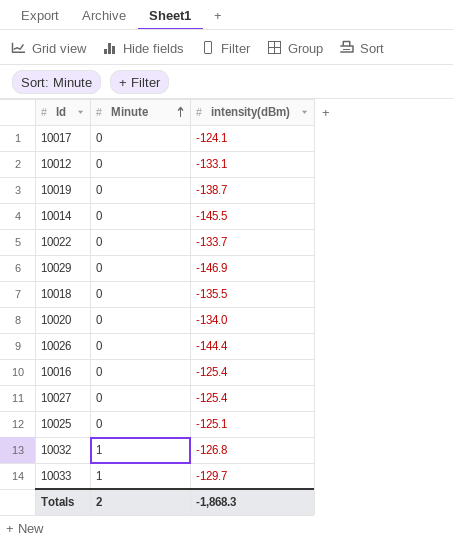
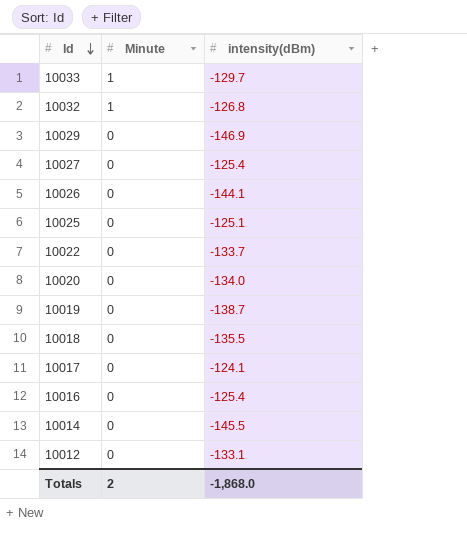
row order: Minute ascending -> Id descending
10026 | intensity(dBm): -144.4 -> -144.1
Totals | intensity(dBm): -1,868.3 -> -1,868.0

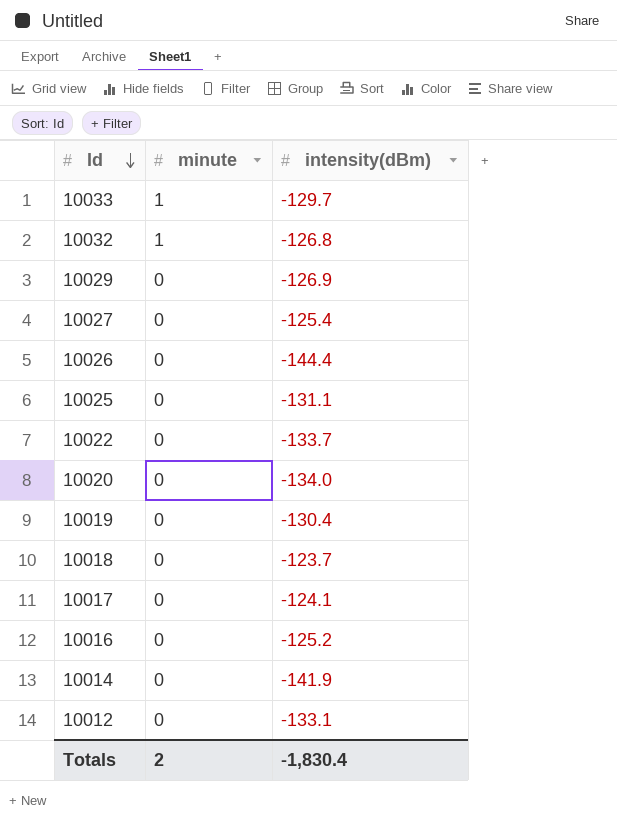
column name: Minute -> minute
10029 | intensity(dBm): -146.9 -> -126.9
10026 | intensity(dBm): -144.1 -> -144.4
10025 | intensity(dBm): -125.1 -> -131.1
10019 | intensity(dBm): -138.7 -> -130.4
10018 | intensity(dBm): -135.5 -> -123.7
10016 | intensity(dBm): -125.4 -> -125.2
10014 | intensity(dBm): -145.5 -> -141.9
Totals | intensity(dBm): -1,868.0 -> -1,830.4

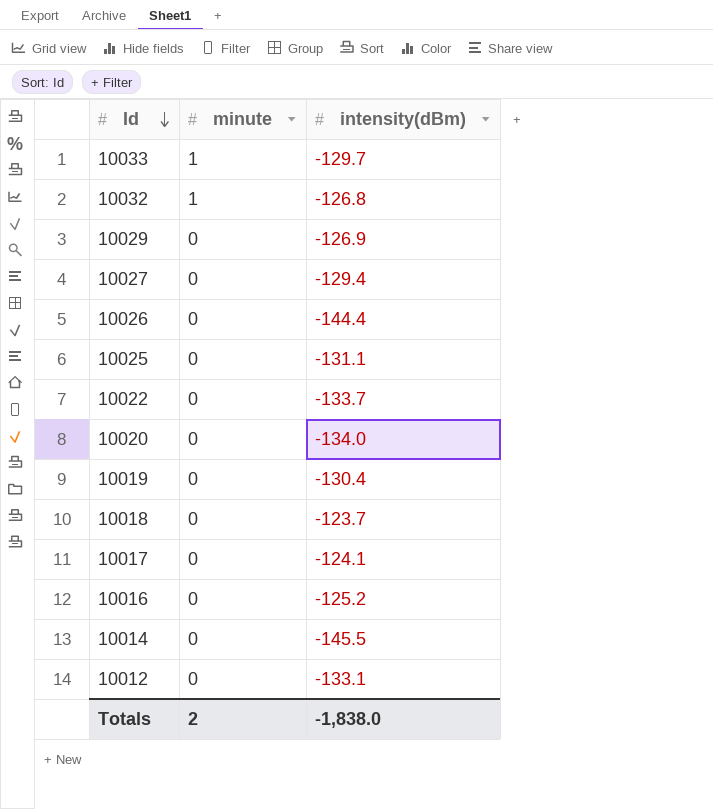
10027 | intensity(dBm): -125.4 -> -129.4
10014 | intensity(dBm): -141.9 -> -145.5
Totals | intensity(dBm): -1,830.4 -> -1,838.0

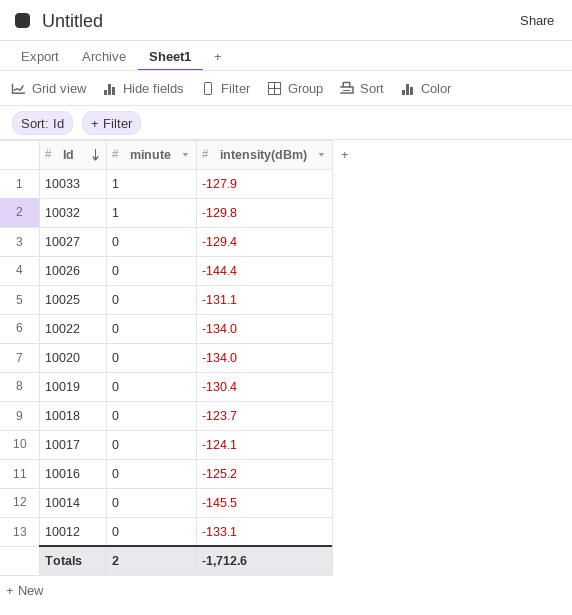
row 10029: 0 | -126.9 -> none
10033 | intensity(dBm): -129.7 -> -127.9
10032 | intensity(dBm): -126.8 -> -129.8
10022 | intensity(dBm): -133.7 -> -134.0
Totals | intensity(dBm): -1,838.0 -> -1,712.6

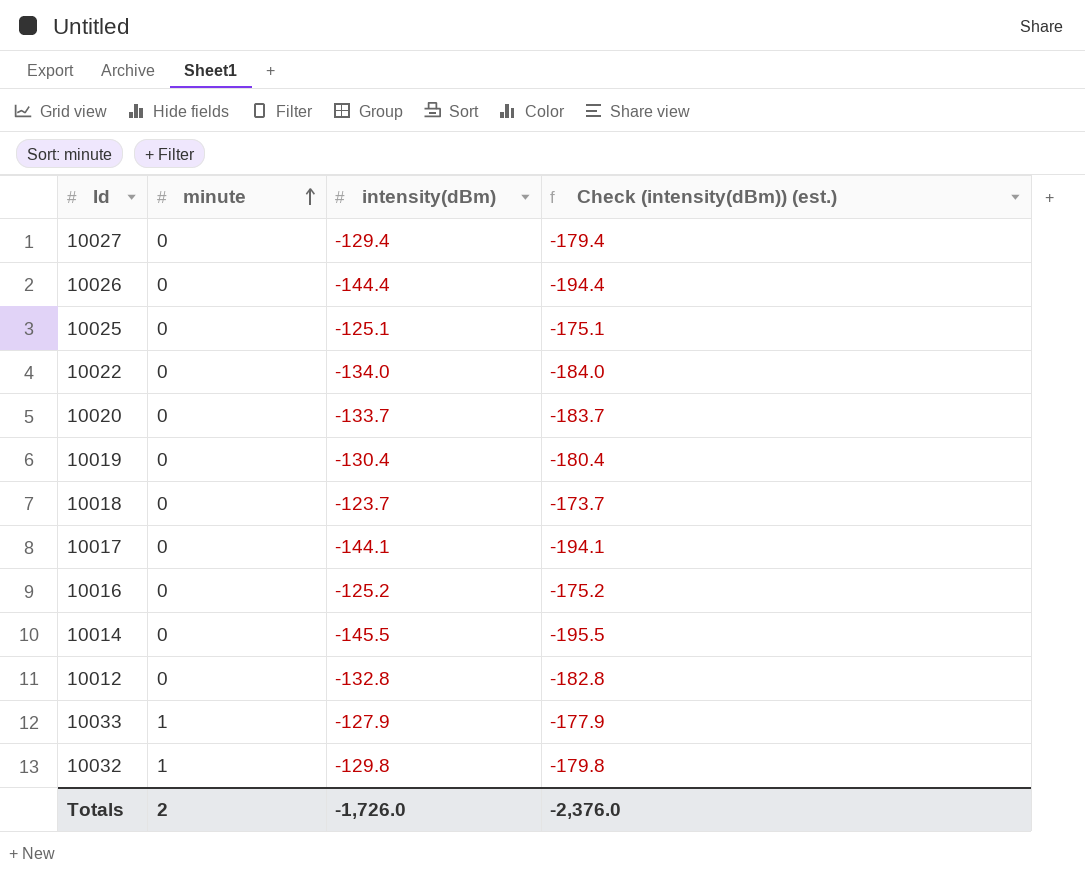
row order: Id descending -> minute ascending
column Check (intensity(dBm)) (est.) | formula: none -> [intensity(dBm)] - 50
10025 | intensity(dBm): -131.1 -> -125.1
10020 | intensity(dBm): -134.0 -> -133.7
10017 | intensity(dBm): -124.1 -> -144.1
10012 | intensity(dBm): -133.1 -> -132.8
Totals | intensity(dBm): -1,712.6 -> -1,726.0

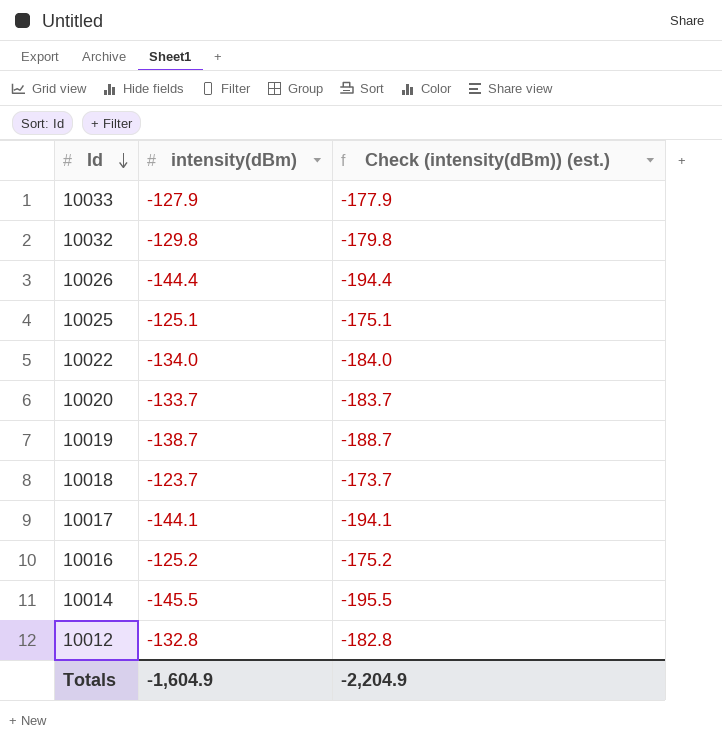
row order: minute ascending -> Id descending
column minute | position: 2 -> none
row 10027: 0 | -129.4 | -179.4 -> none
10019 | intensity(dBm): -130.4 -> -138.7
10019 | Check (intensity(dBm)) (est.): -180.4 -> -188.7
Totals | intensity(dBm): -1,726.0 -> -1,604.9
Totals | Check (intensity(dBm)) (est.): -2,376.0 -> -2,204.9

